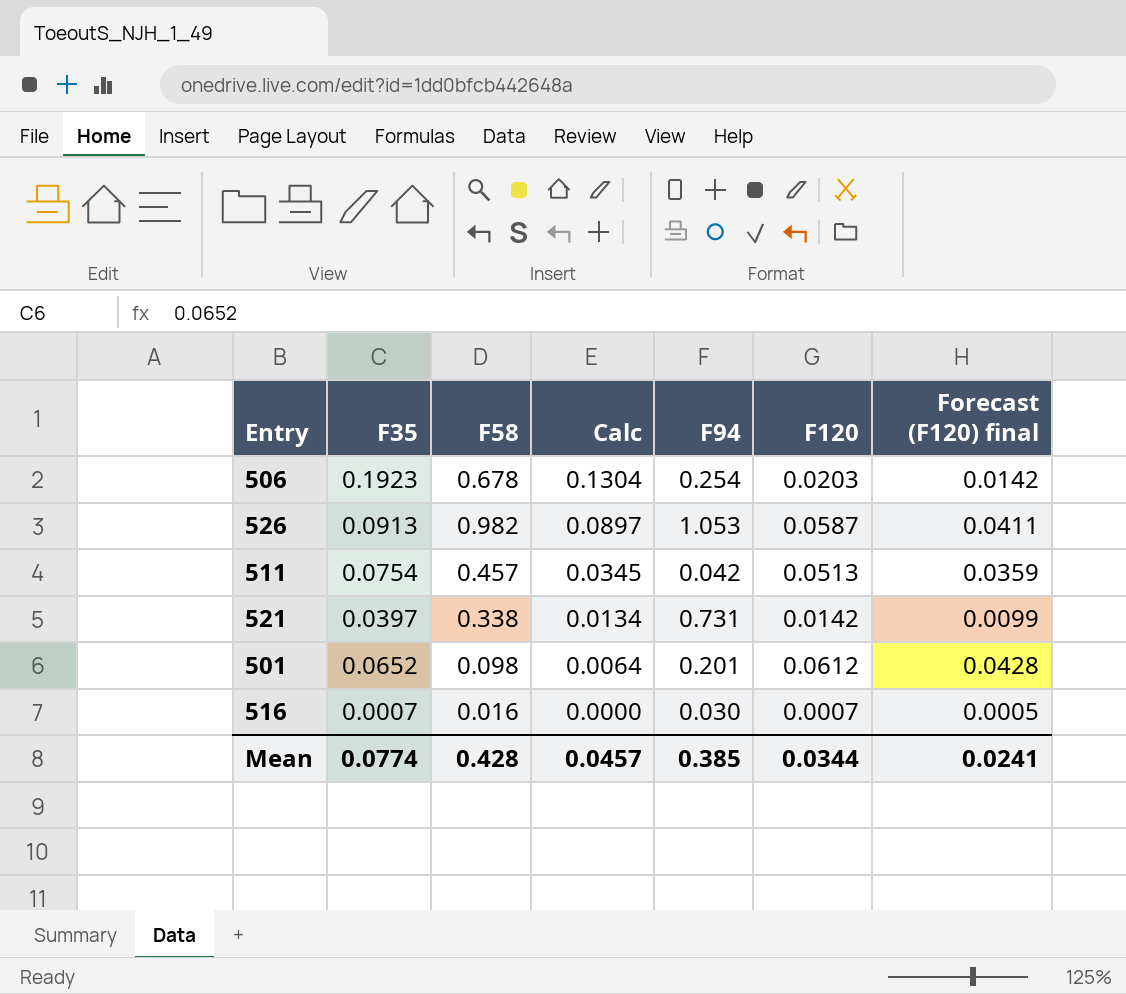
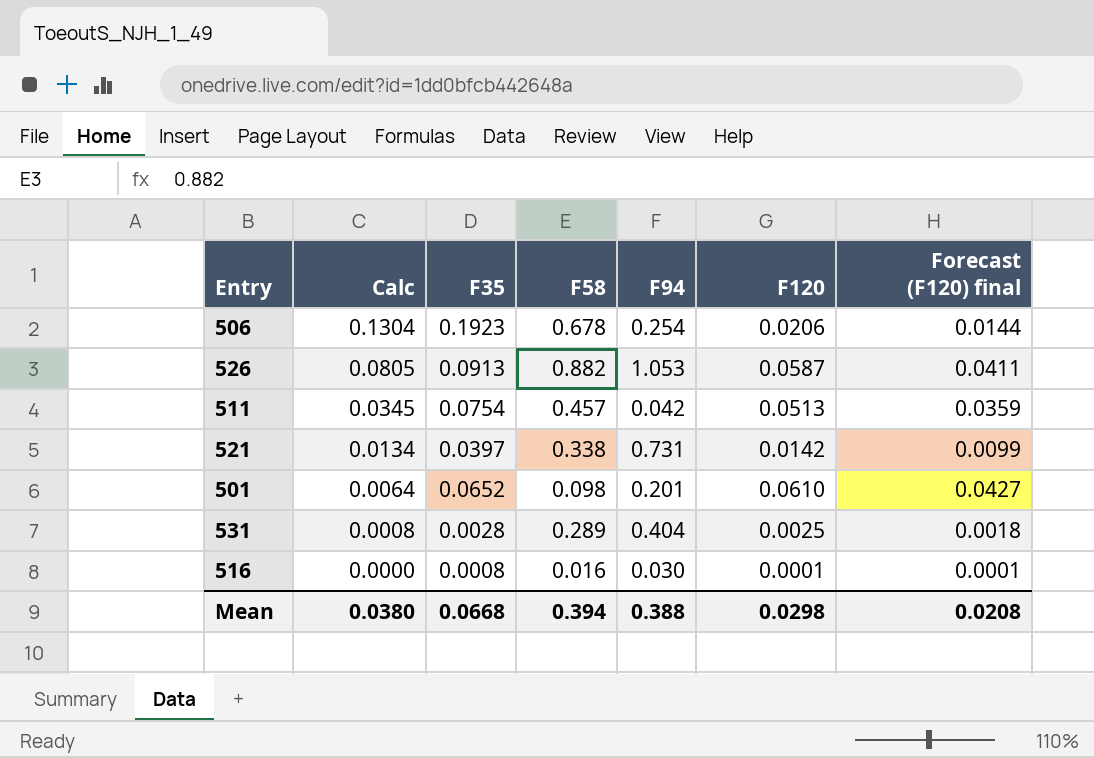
column Calc | position: 4 -> 2
506 | F120: 0.0203 -> 0.0206
506 | Forecast (F120) final: 0.0142 -> 0.0144
526 | Calc: 0.0897 -> 0.0805
526 | F58: 0.982 -> 0.882
501 | F120: 0.0612 -> 0.0610
501 | Forecast (F120) final: 0.0428 -> 0.0427
row 531: none -> 0.0008 | 0.0028 | 0.289 | 0.404 | 0.0025 | 0.0018
516 | F35: 0.0007 -> 0.0008
516 | F120: 0.0007 -> 0.0001
516 | Forecast (F120) final: 0.0005 -> 0.0001
Mean | Calc: 0.0457 -> 0.0380
Mean | F35: 0.0774 -> 0.0668
Mean | F58: 0.428 -> 0.394
Mean | F94: 0.385 -> 0.388
Mean | F120: 0.0344 -> 0.0298
Mean | Forecast (F120) final: 0.0241 -> 0.0208

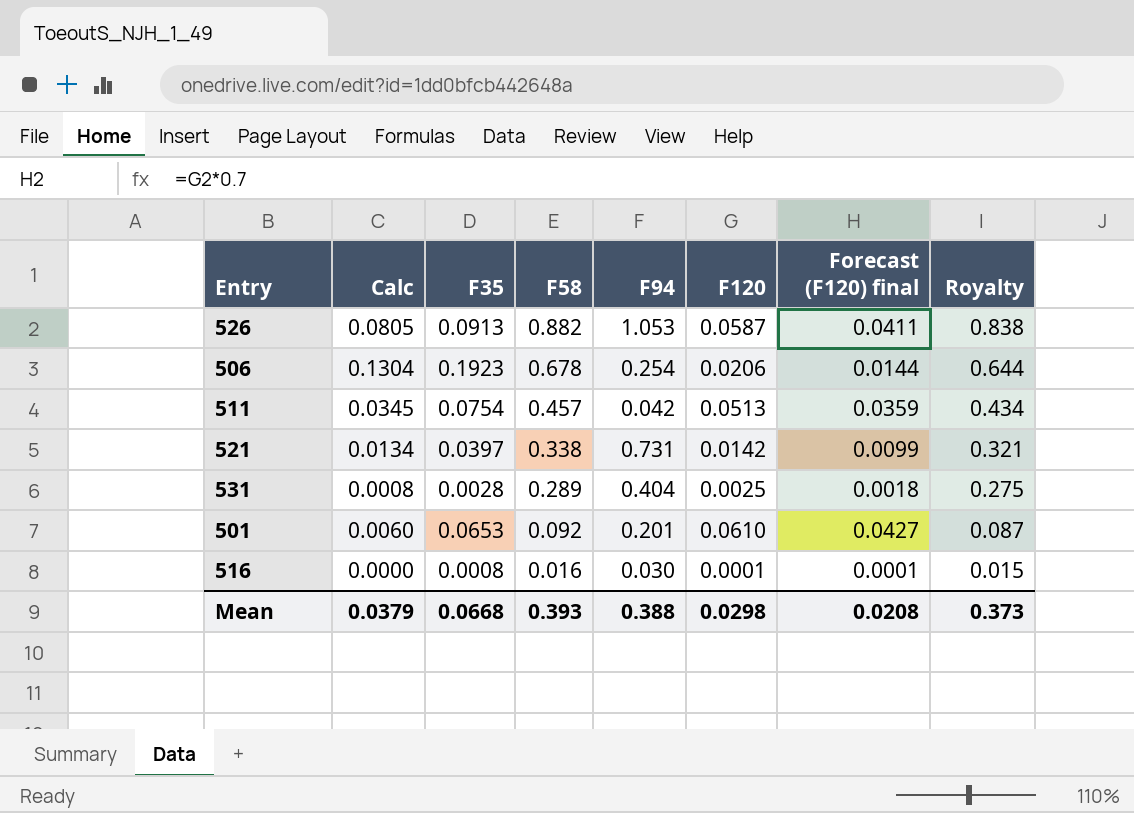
row order: Calc descending -> F58 descending
column Royalty | formula: none -> [F58] * 0.95
501 | Calc: 0.0064 -> 0.0060
501 | F35: 0.0652 -> 0.0653
501 | F58: 0.098 -> 0.092
Mean | Calc: 0.0380 -> 0.0379
Mean | F58: 0.394 -> 0.393

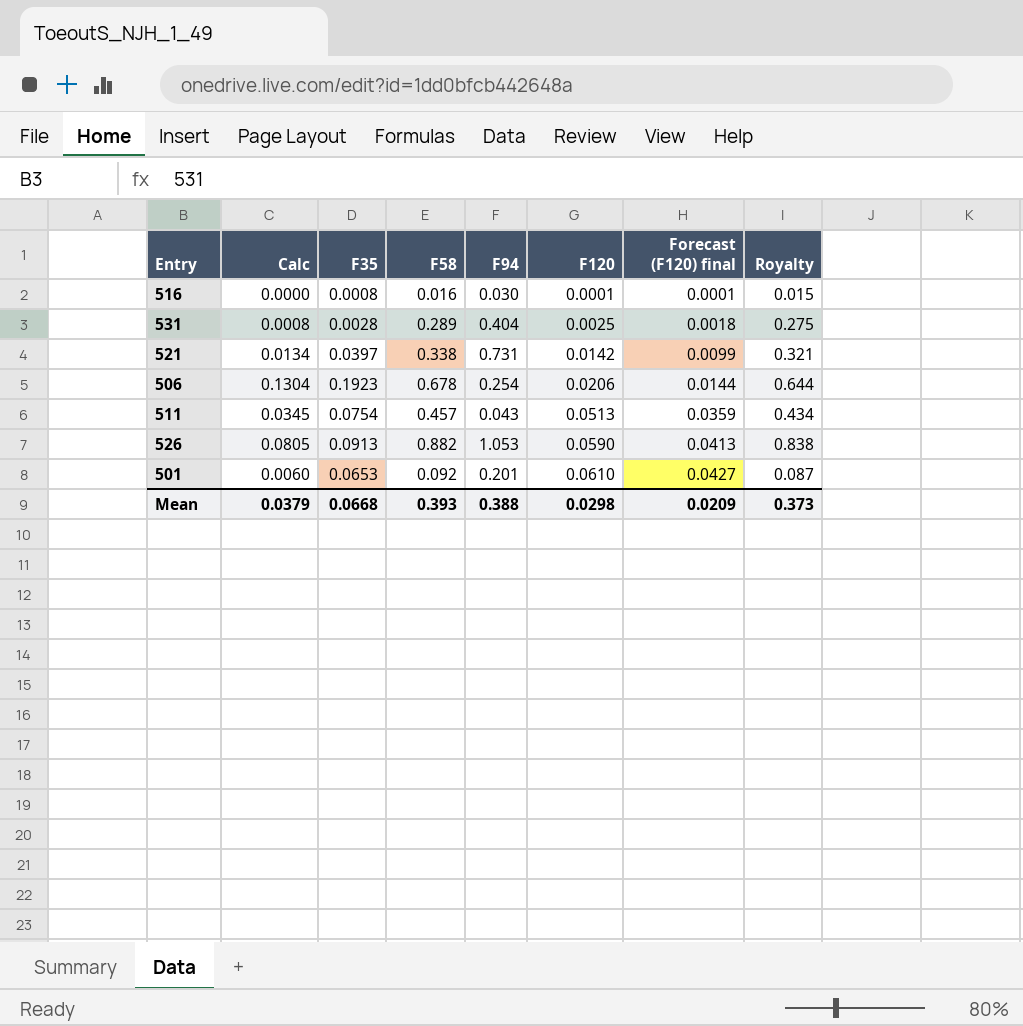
row order: F58 descending -> F120 ascending
511 | F94: 0.042 -> 0.043
526 | F120: 0.0587 -> 0.0590
526 | Forecast (F120) final: 0.0411 -> 0.0413
Mean | Forecast (F120) final: 0.0208 -> 0.0209

